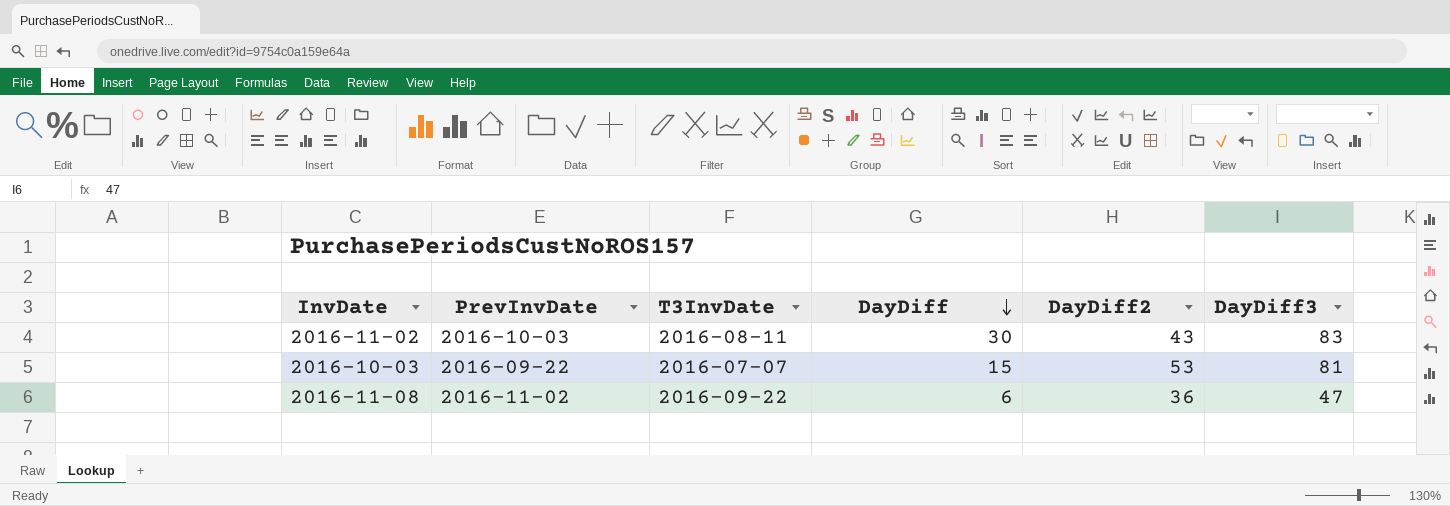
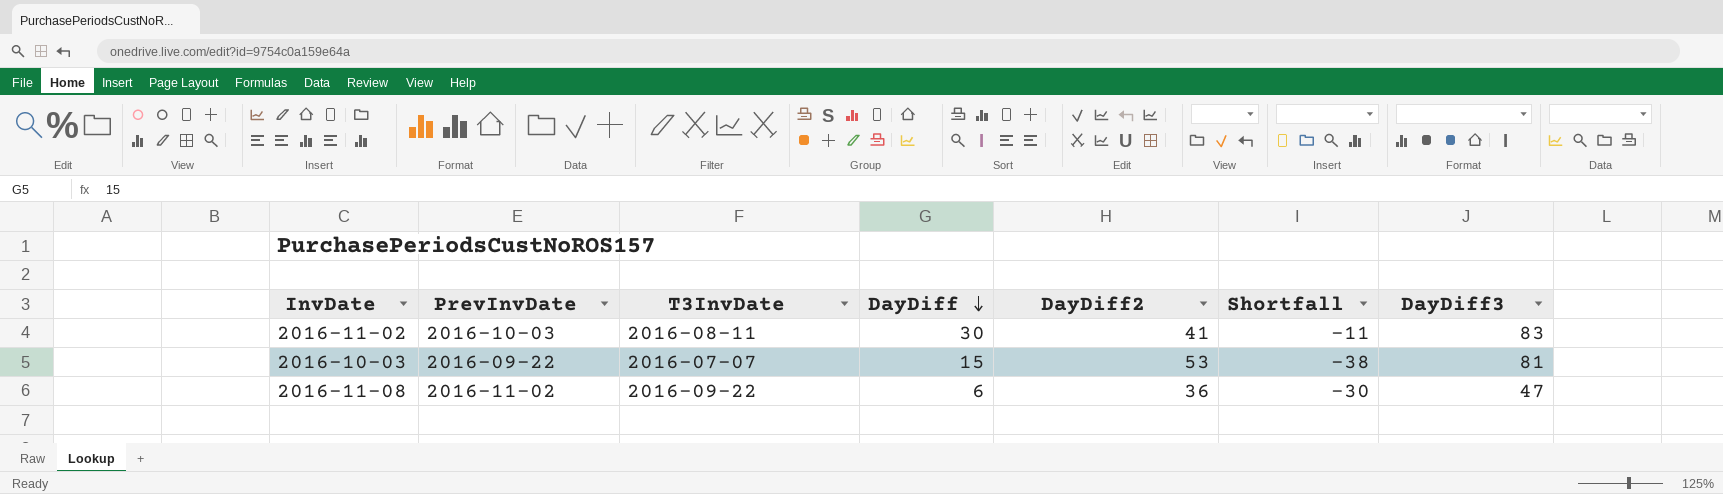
column Shortfall | formula: none -> [DayDiff] - [DayDiff2]
2016-11-02 | DayDiff2: 43 -> 41

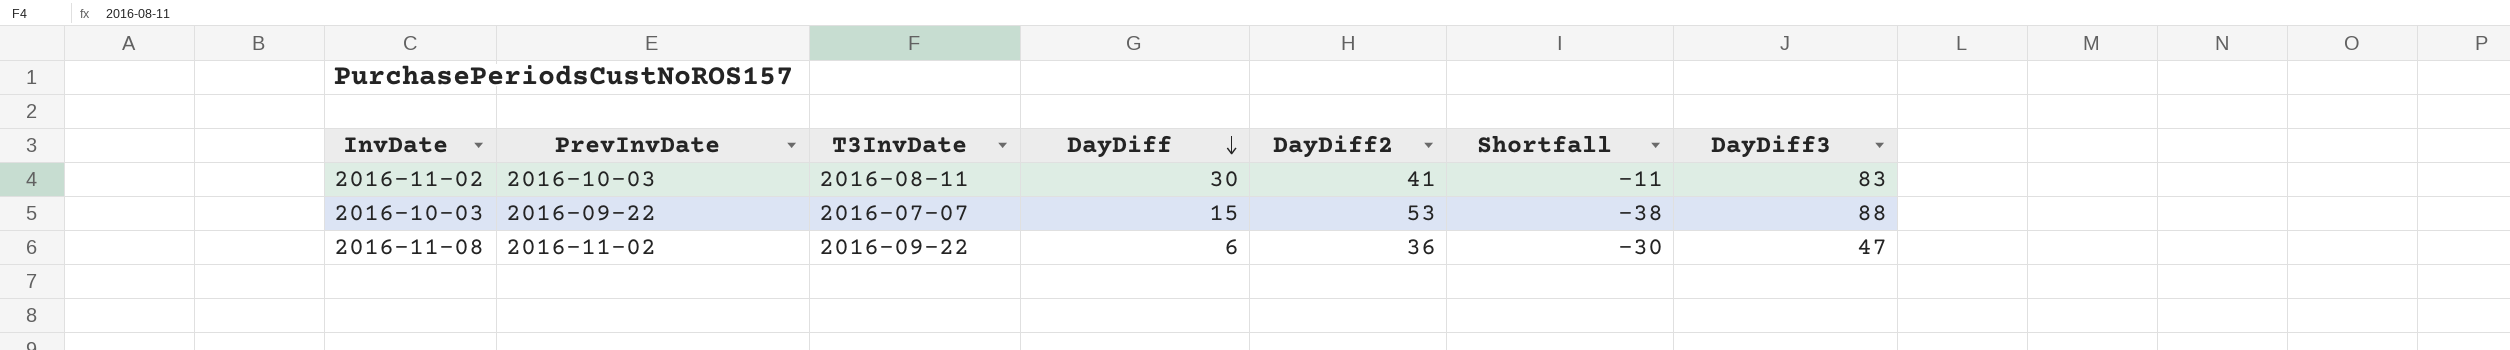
2016-10-03 | DayDiff3: 81 -> 88

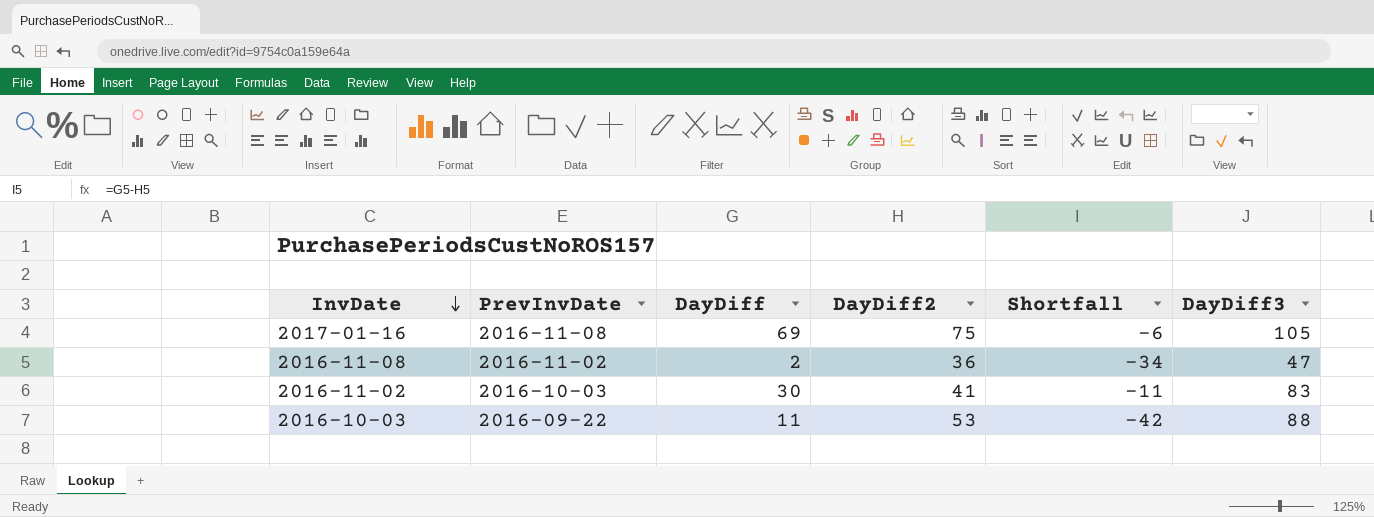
row order: DayDiff descending -> InvDate descending
column T3InvDate | position: 3 -> none
row 2017-01-16: none -> 2016-11-08 | 69 | 75 | -6 | 105
2016-11-08 | DayDiff: 6 -> 2
2016-11-08 | Shortfall: -30 -> -34
2016-10-03 | DayDiff: 15 -> 11
2016-10-03 | Shortfall: -38 -> -42

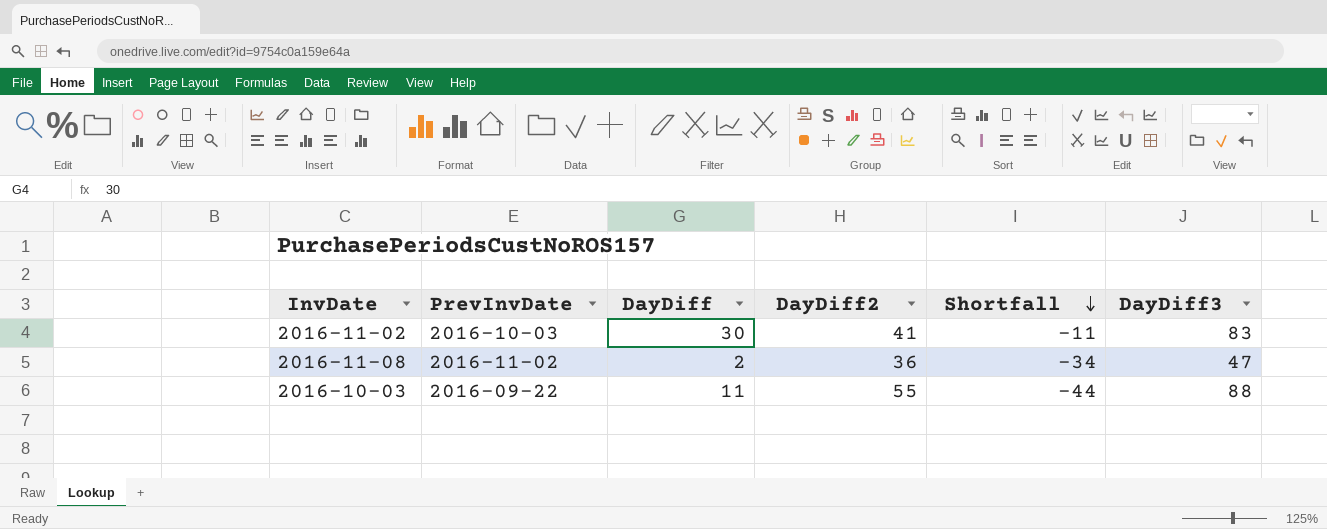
row order: InvDate descending -> Shortfall descending
row 2017-01-16: 2016-11-08 | 69 | 75 | -6 | 105 -> none
2016-10-03 | DayDiff2: 53 -> 55
2016-10-03 | Shortfall: -42 -> -44

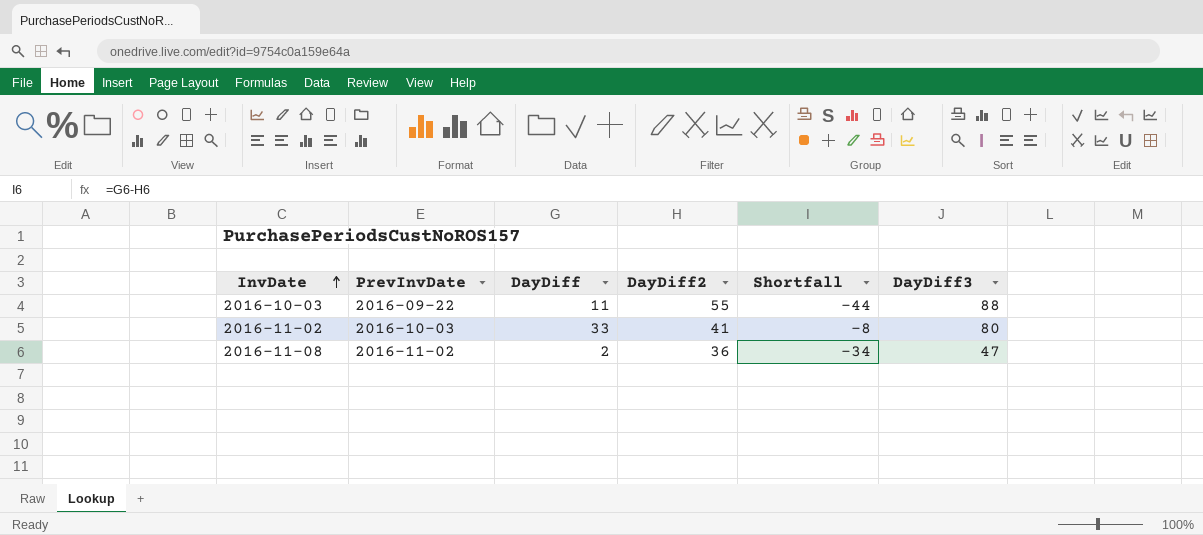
row order: Shortfall descending -> InvDate ascending
2016-11-02 | DayDiff: 30 -> 33
2016-11-02 | Shortfall: -11 -> -8
2016-11-02 | DayDiff3: 83 -> 80

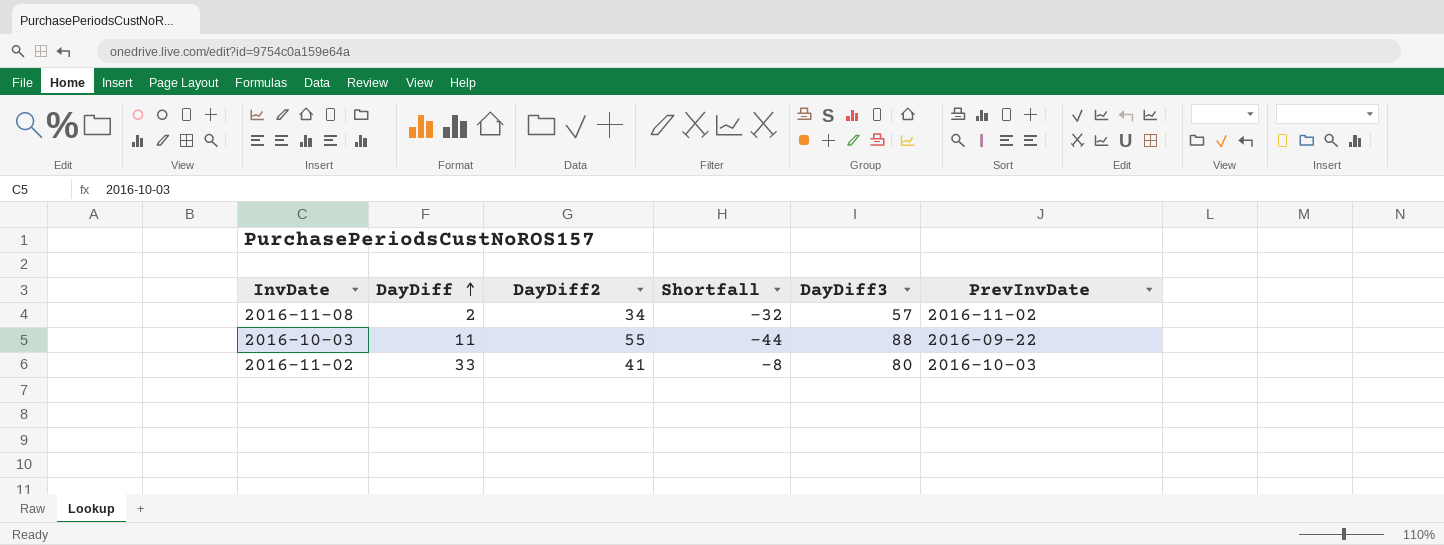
row order: InvDate ascending -> DayDiff ascending
column PrevInvDate | position: 2 -> 6
2016-11-08 | DayDiff2: 36 -> 34
2016-11-08 | Shortfall: -34 -> -32
2016-11-08 | DayDiff3: 47 -> 57

